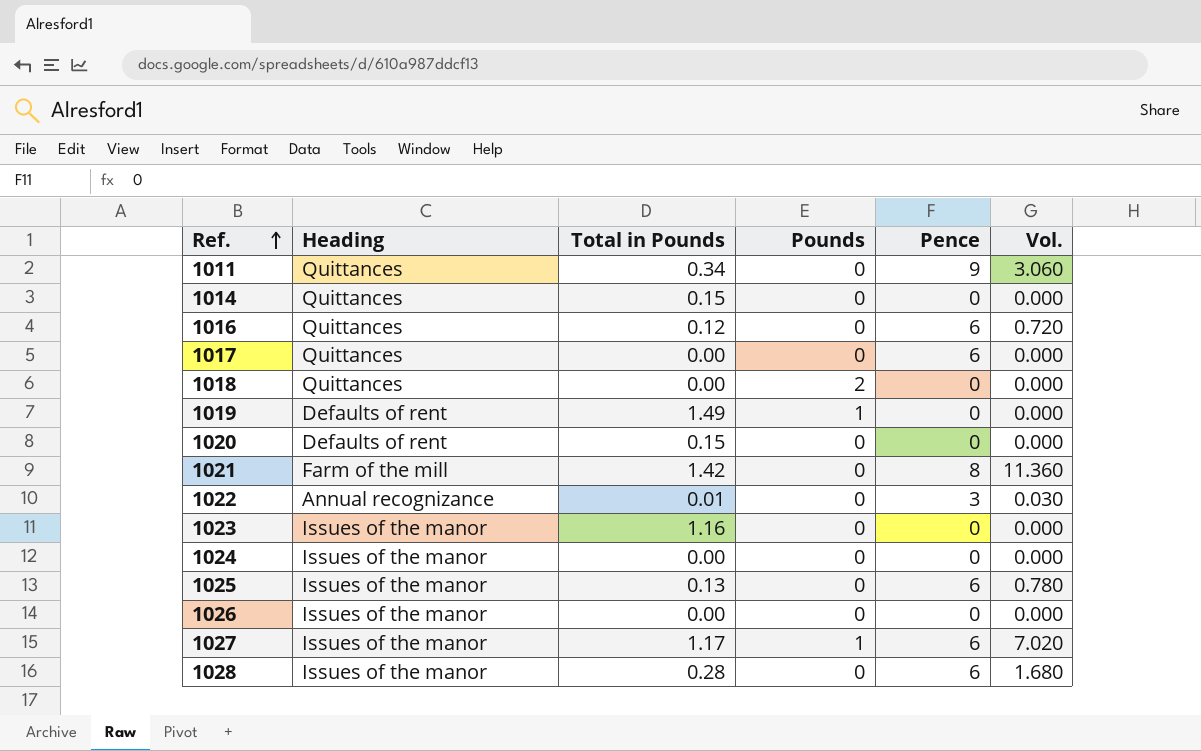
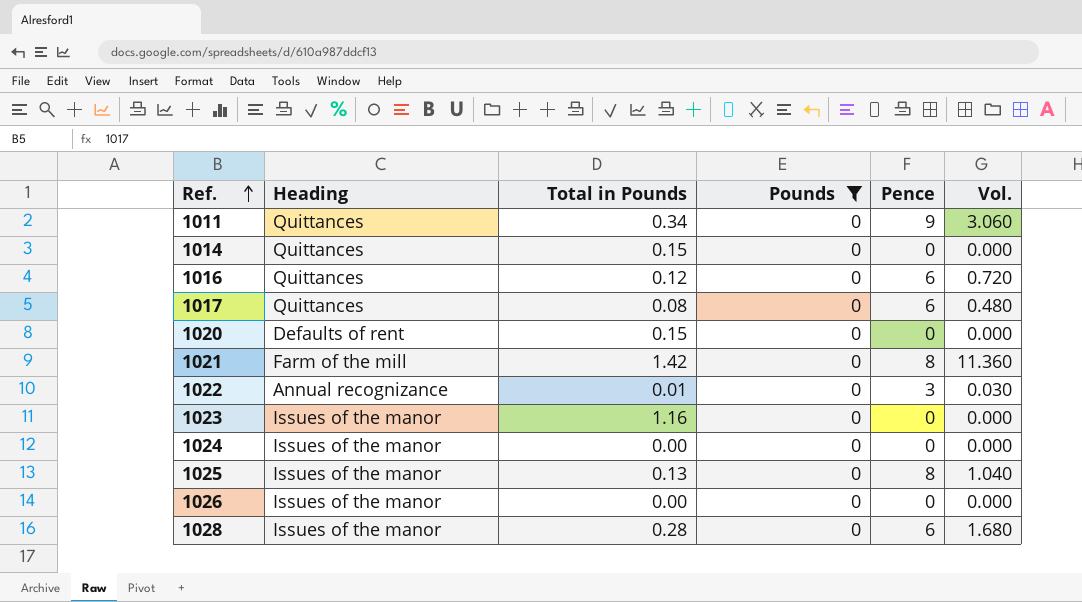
filter: none -> Pounds = 0
1017 | Total in Pounds: 0.00 -> 0.08
1017 | Vol.: 0.000 -> 0.480
1025 | Pence: 6 -> 8
1025 | Vol.: 0.780 -> 1.040

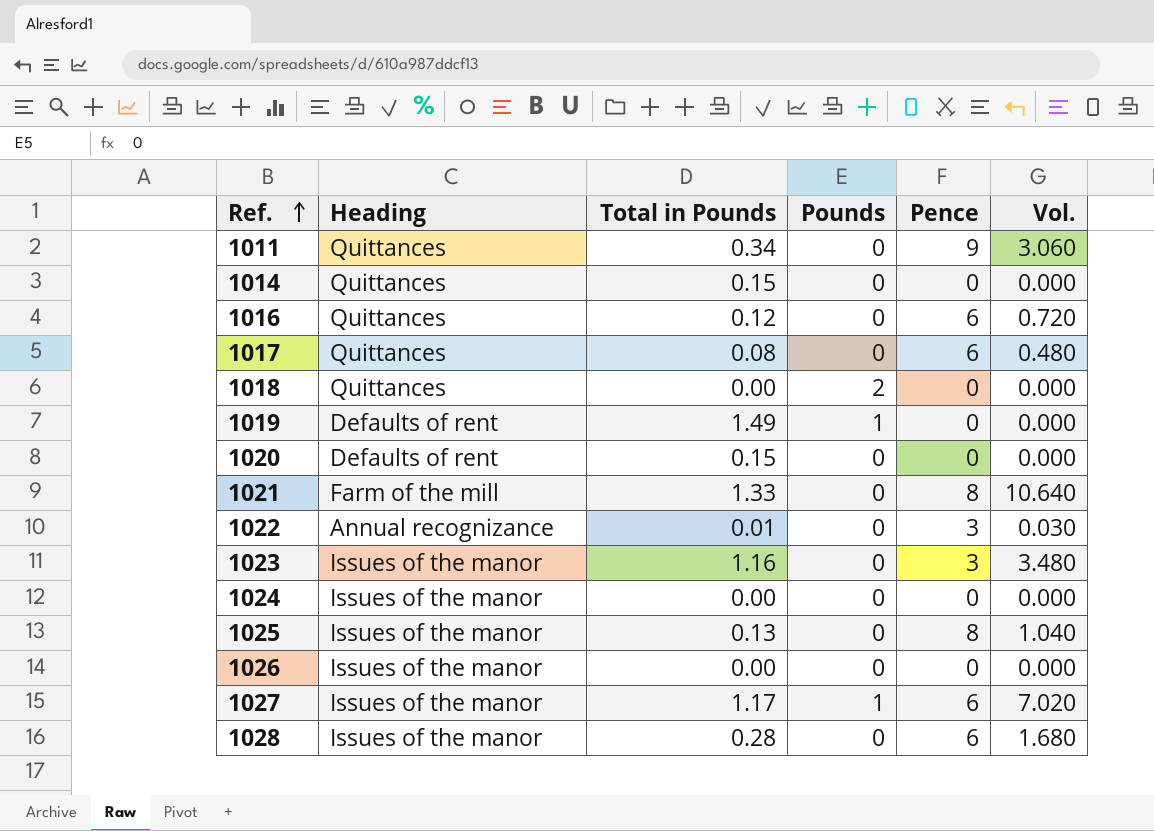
filter: Pounds = 0 -> none
1021 | Total in Pounds: 1.42 -> 1.33
1021 | Vol.: 11.360 -> 10.640
1023 | Pence: 0 -> 3
1023 | Vol.: 0.000 -> 3.480

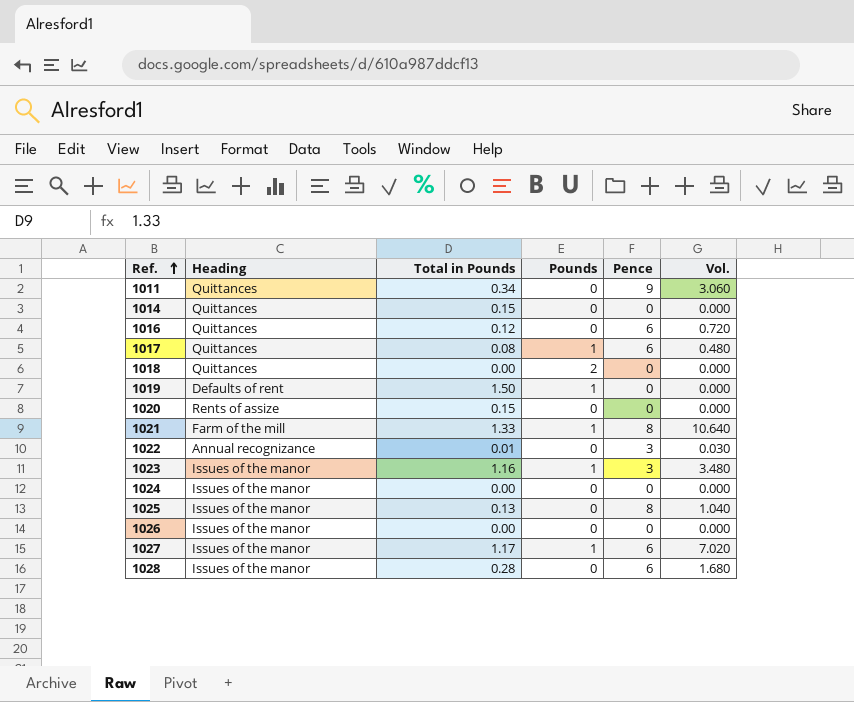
1017 | Pounds: 0 -> 1
1019 | Total in Pounds: 1.49 -> 1.50
1020 | Heading: Defaults of rent -> Rents of assize
1021 | Pounds: 0 -> 1
1023 | Pounds: 0 -> 1

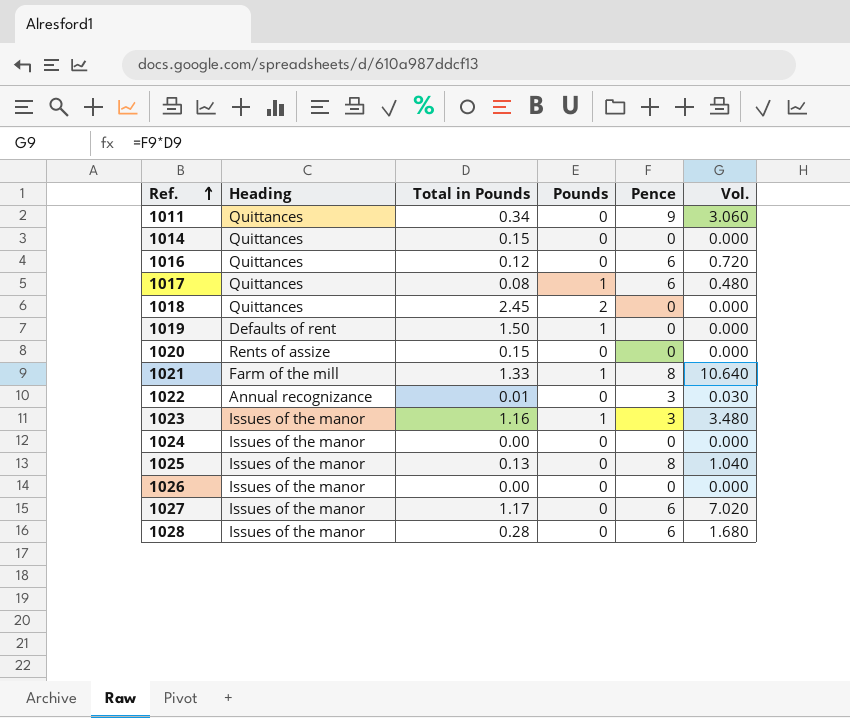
1018 | Total in Pounds: 0.00 -> 2.45
1027 | Pounds: 1 -> 0

